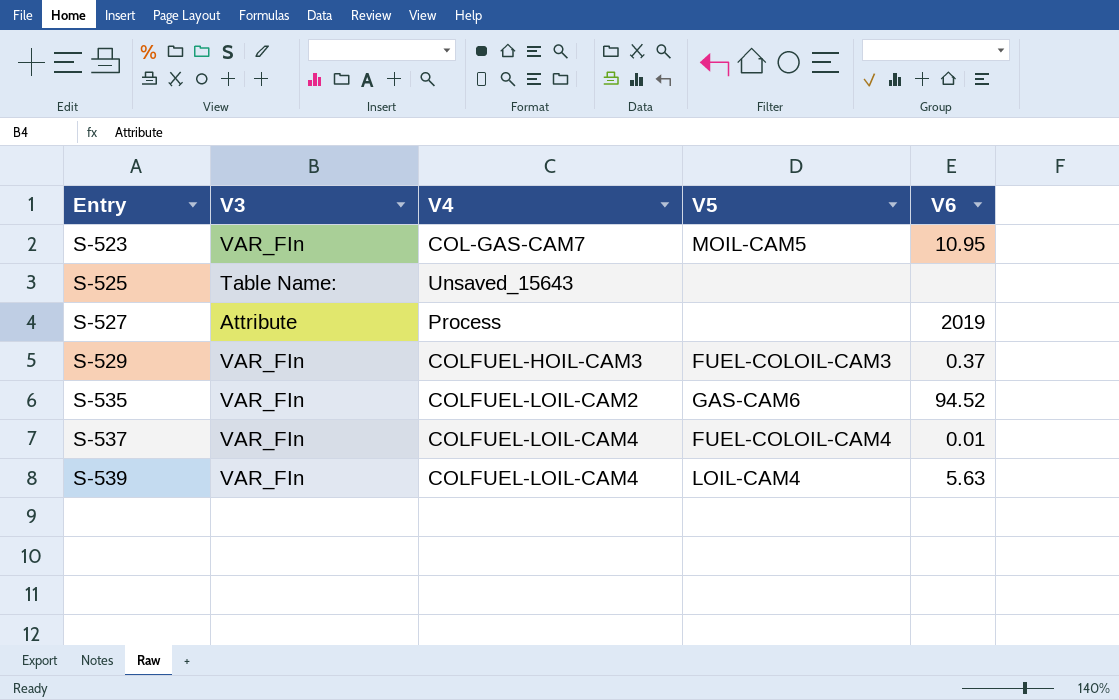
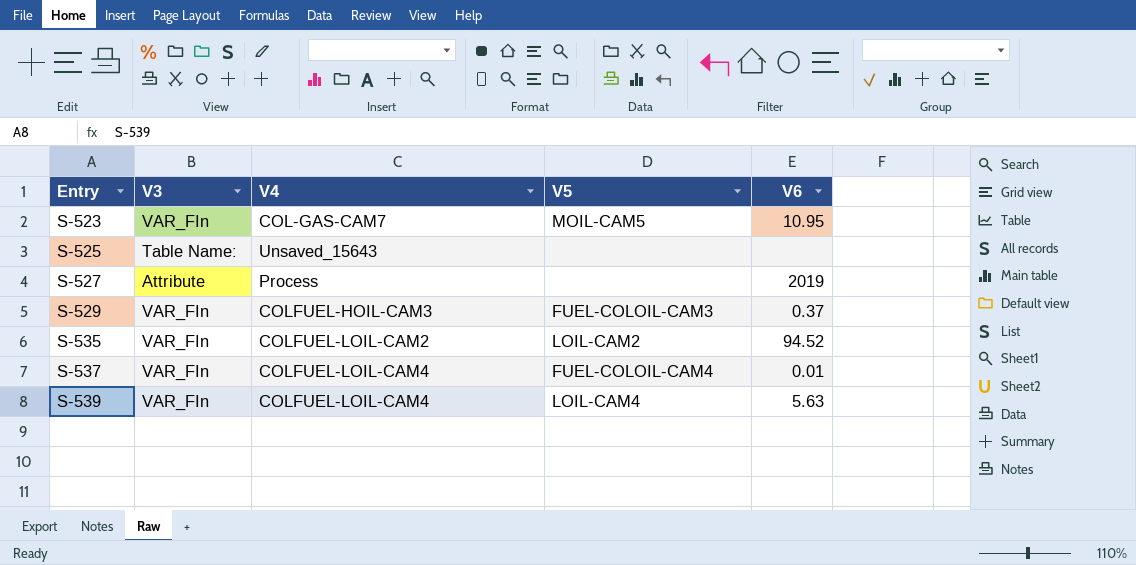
S-535 | V5: GAS-CAM6 -> LOIL-CAM2

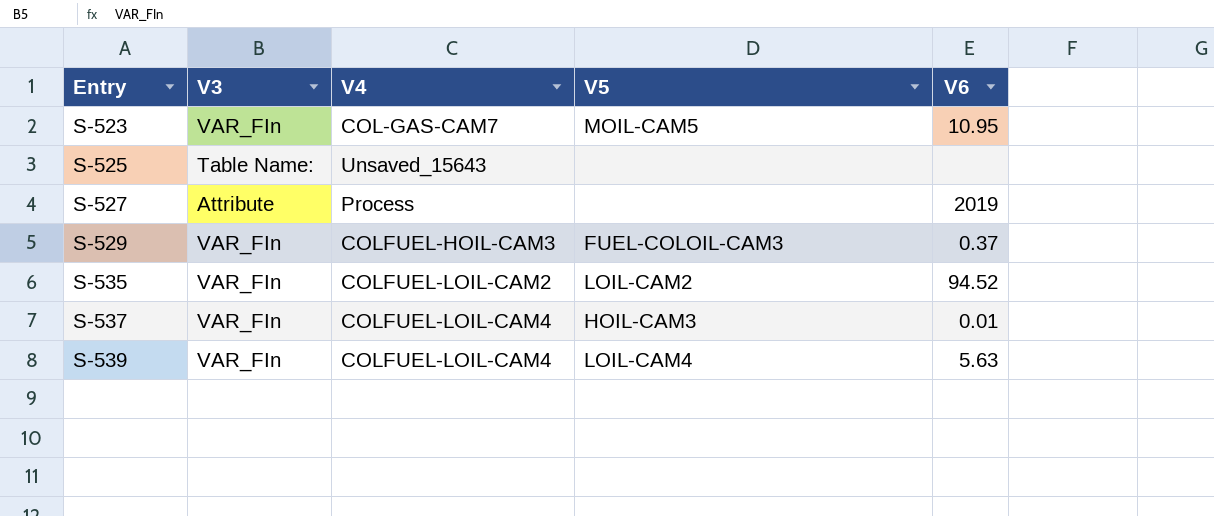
S-537 | V5: FUEL-COLOIL-CAM4 -> HOIL-CAM3

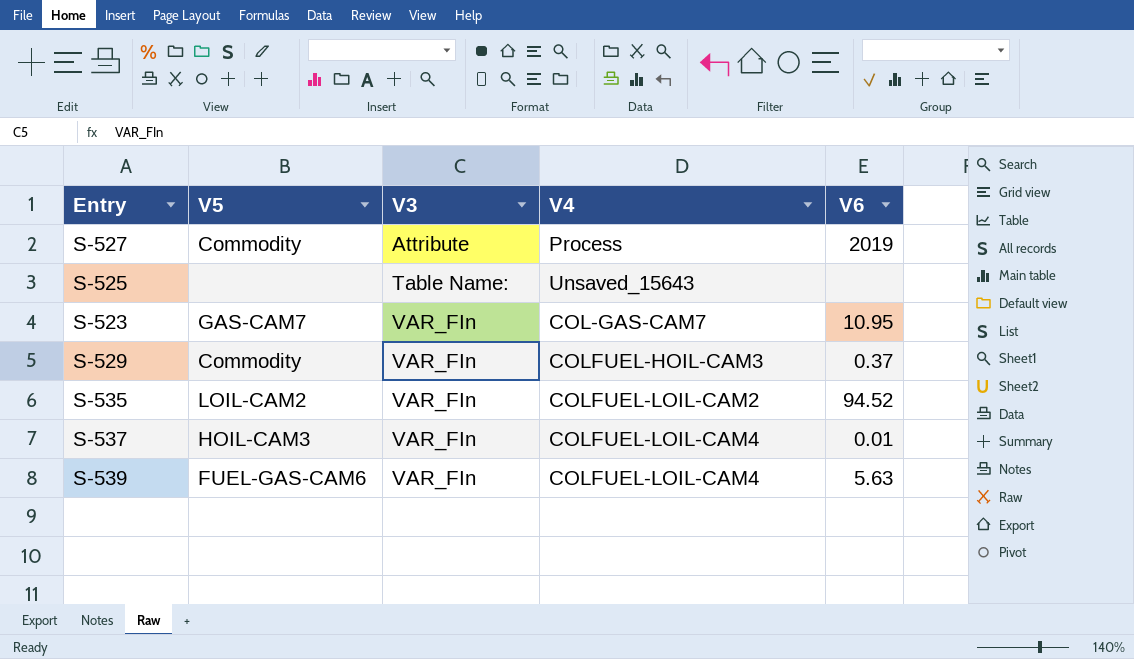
row order: Entry ascending -> V3 ascending
column V5 | position: 4 -> 2
S-527 | V5: none -> Commodity
S-523 | V5: MOIL-CAM5 -> GAS-CAM7
S-529 | V5: FUEL-COLOIL-CAM3 -> Commodity
S-539 | V5: LOIL-CAM4 -> FUEL-GAS-CAM6

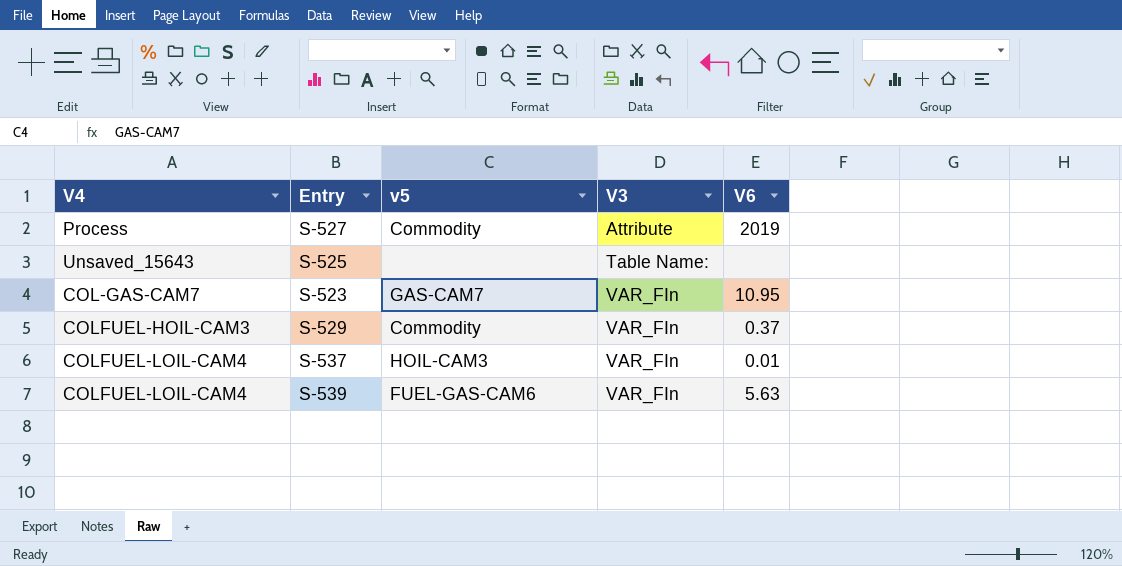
column V4 | position: 4 -> 1
column name: V5 -> v5
row S-535: LOIL-CAM2 | VAR_FIn | COLFUEL-LOIL-CAM2 | 94.52 -> none

